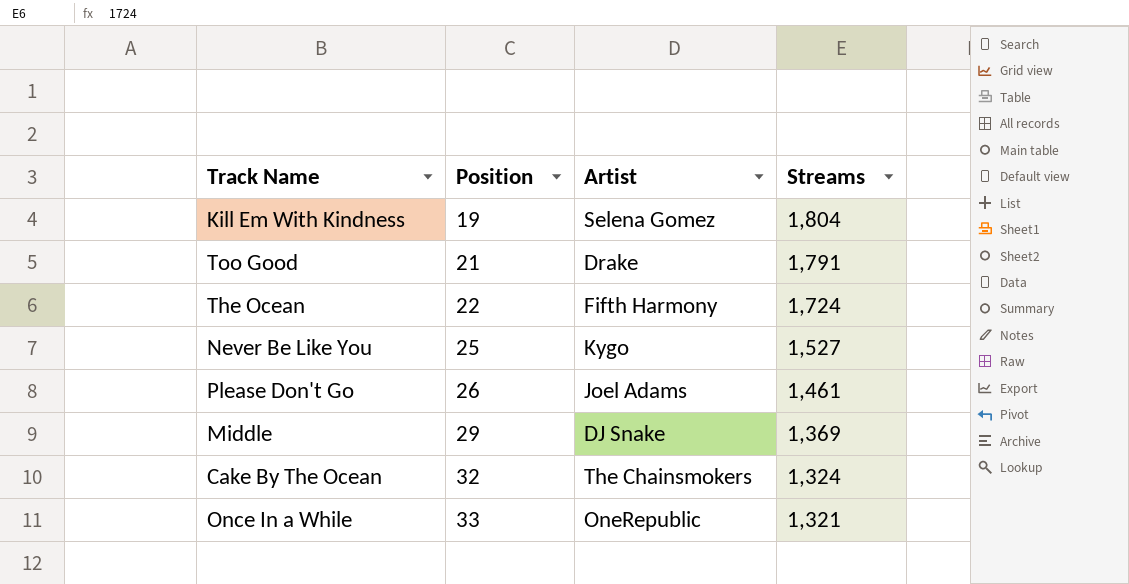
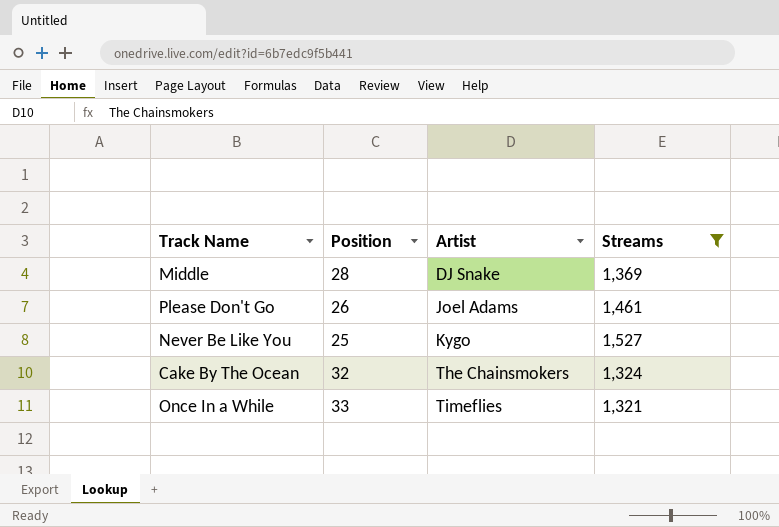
filter: none -> Streams <= 1,527
row order: Position ascending -> Artist ascending
Middle | Position: 29 -> 28
Once In a While | Artist: OneRepublic -> Timeflies

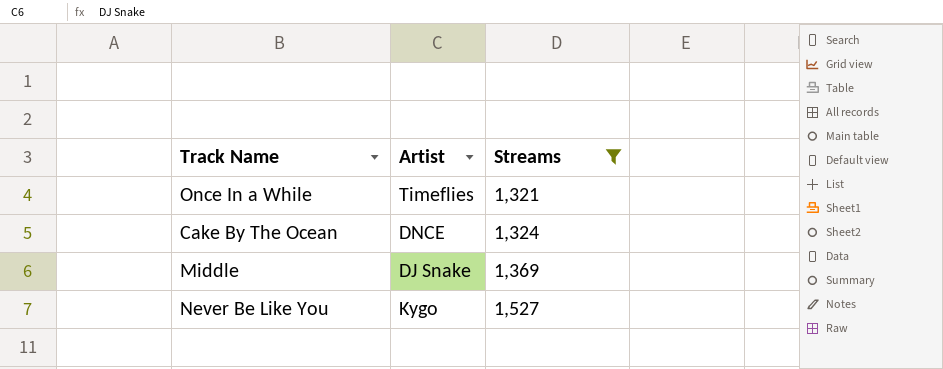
row order: Artist ascending -> Streams ascending
column Position | position: 2 -> none
row Please Don't Go: 26 | Joel Adams | 1,461 -> none
Cake By The Ocean | Artist: The Chainsmokers -> DNCE

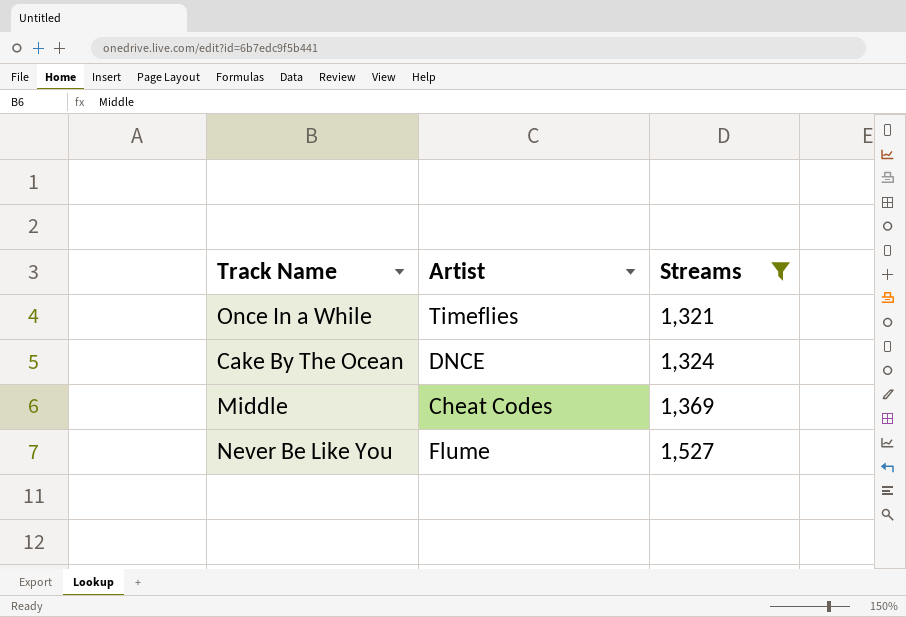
Middle | Artist: DJ Snake -> Cheat Codes
Never Be Like You | Artist: Kygo -> Flume

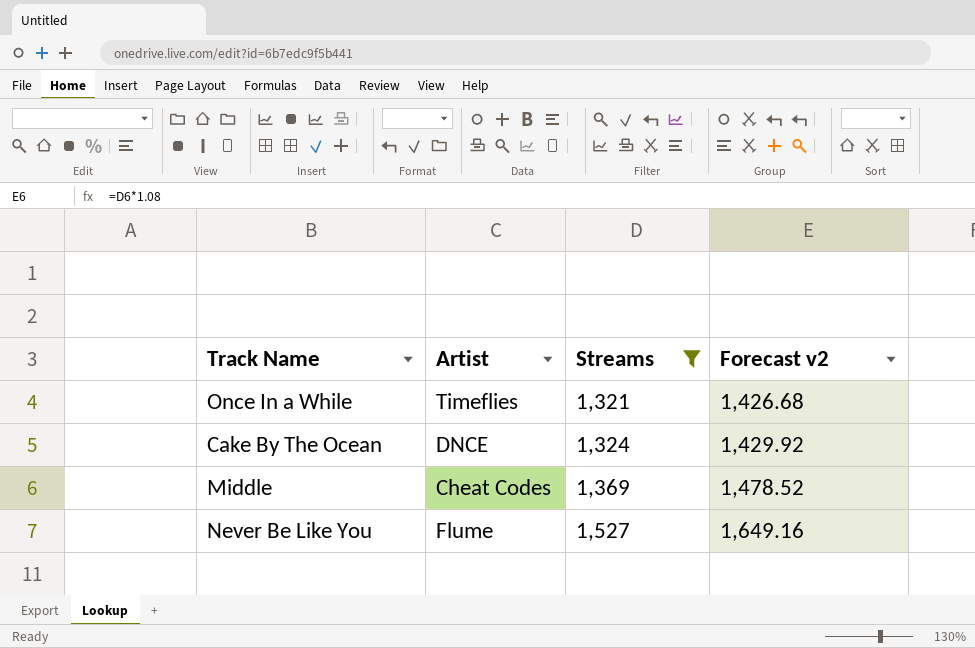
column Forecast v2 | formula: none -> [Streams] * 1.08

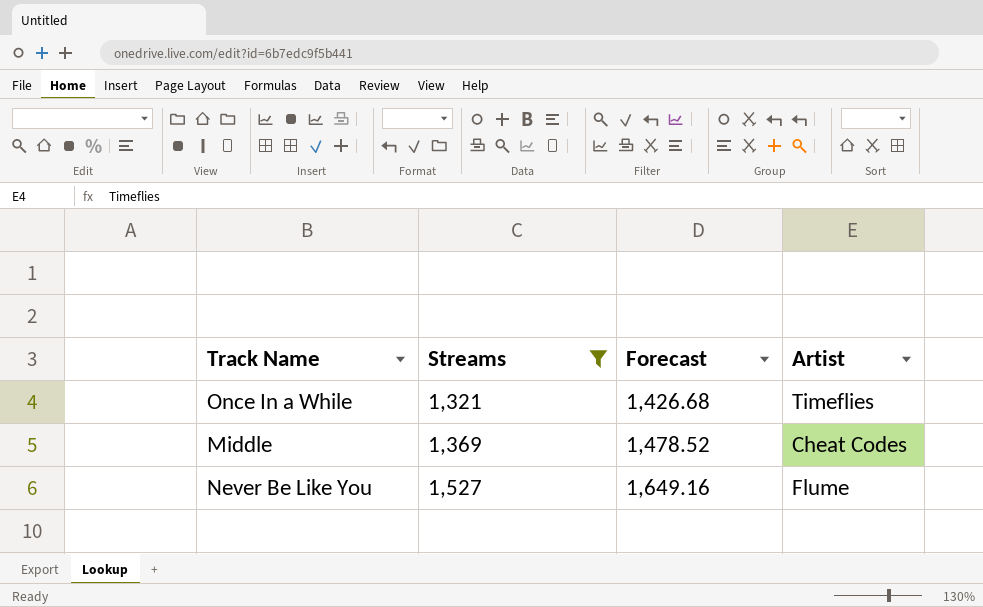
column name: Forecast v2 -> Forecast
column Artist | position: 2 -> 4
row Cake By The Ocean: DNCE | 1,324 | 1,429.92 -> none

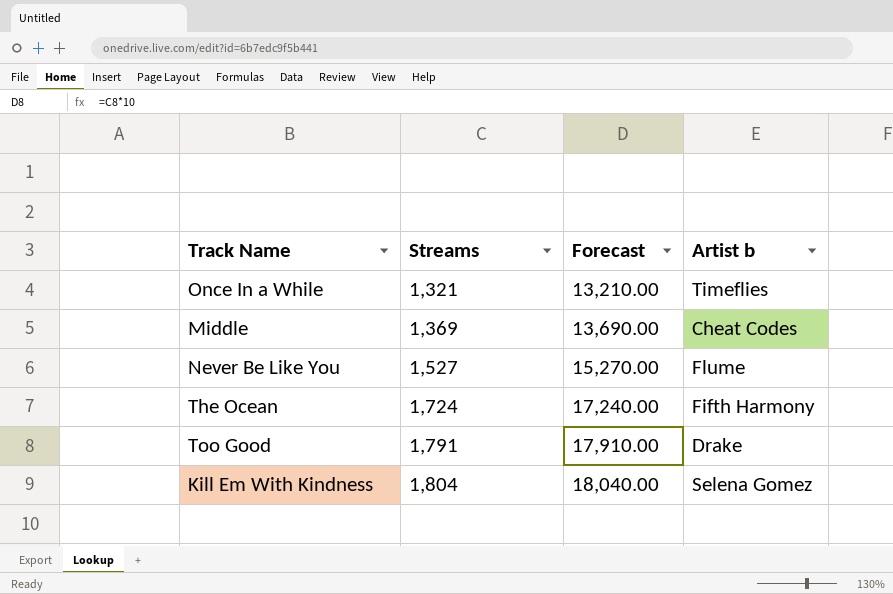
filter: Streams <= 1,527 -> none
column Forecast | formula: [Streams] * 1.08 -> [Streams] * 10
column name: Artist -> Artist b

